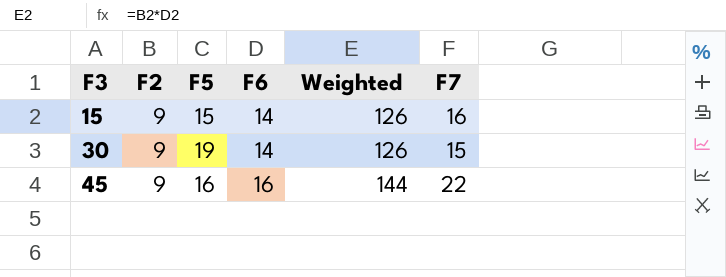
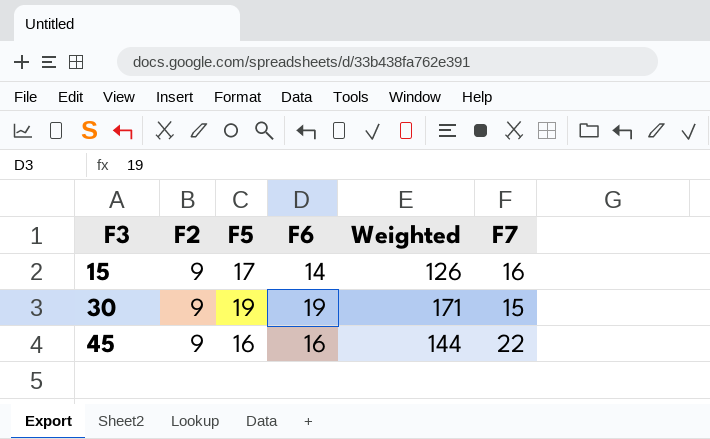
15 | F5: 15 -> 17
30 | F6: 14 -> 19
30 | Weighted: 126 -> 171

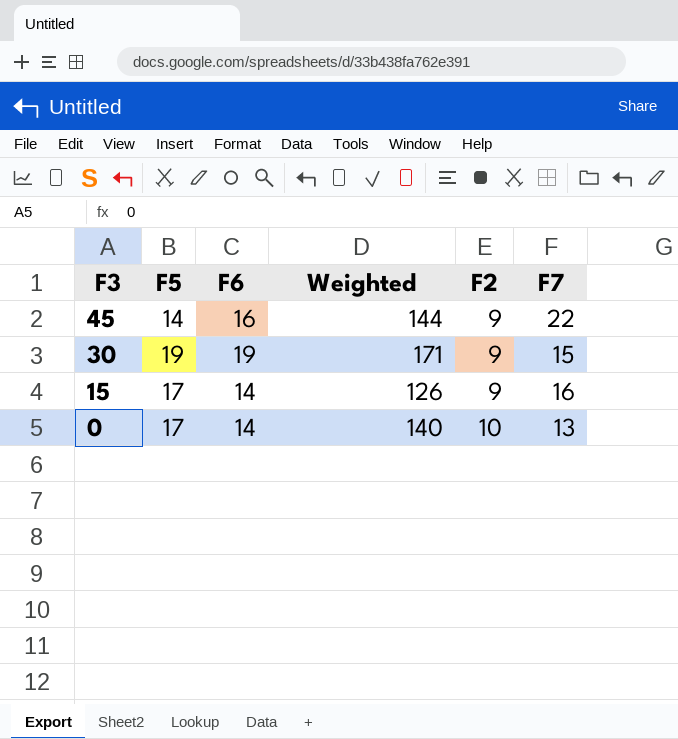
row order: F3 ascending -> F3 descending
column F2 | position: 2 -> 5
45 | F5: 16 -> 14
row 0: none -> 17 | 14 | 140 | 10 | 13

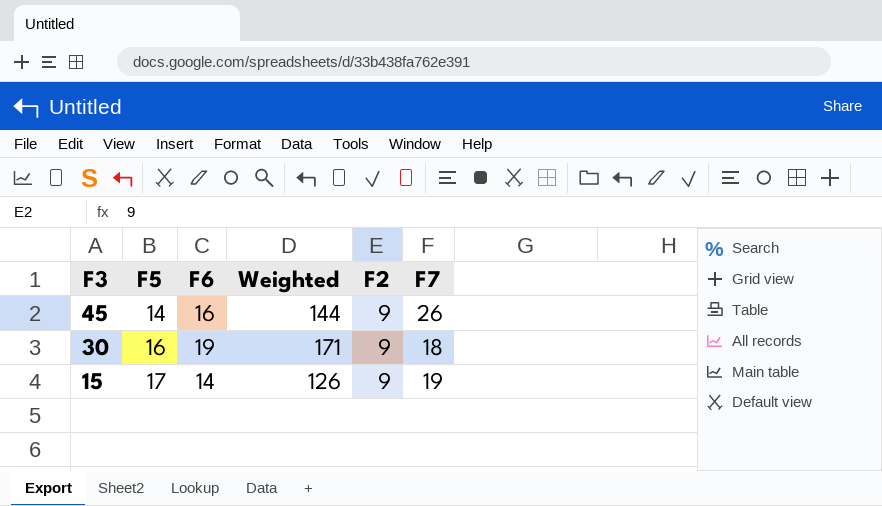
row 0: 17 | 14 | 140 | 10 | 13 -> none
45 | F7: 22 -> 26
30 | F5: 19 -> 16
30 | F7: 15 -> 18
15 | F7: 16 -> 19

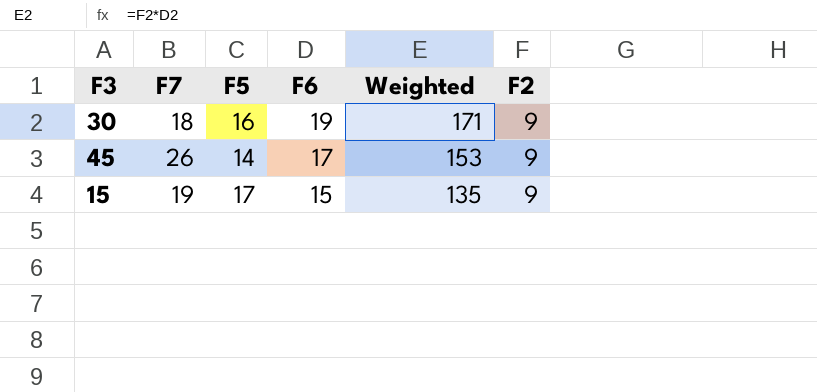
row order: F3 descending -> F6 descending
column F7 | position: 6 -> 2
45 | F6: 16 -> 17
45 | Weighted: 144 -> 153
15 | F6: 14 -> 15
15 | Weighted: 126 -> 135

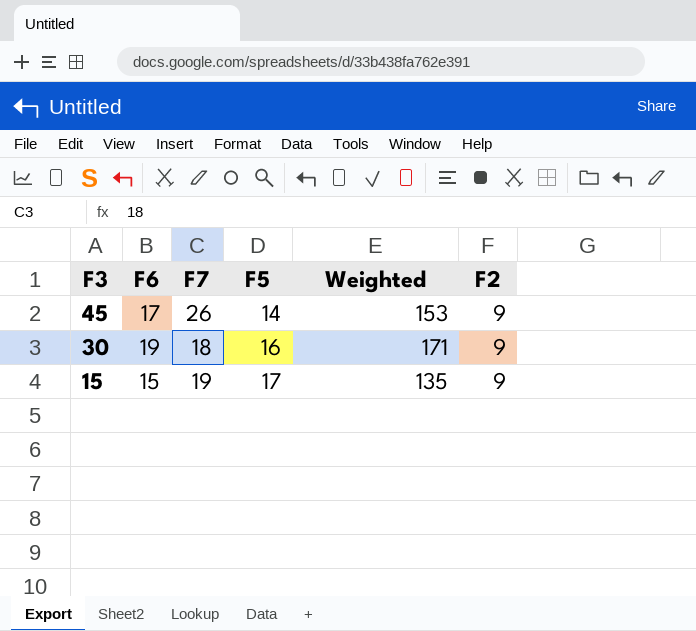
row order: F6 descending -> F3 descending
column F6 | position: 4 -> 2

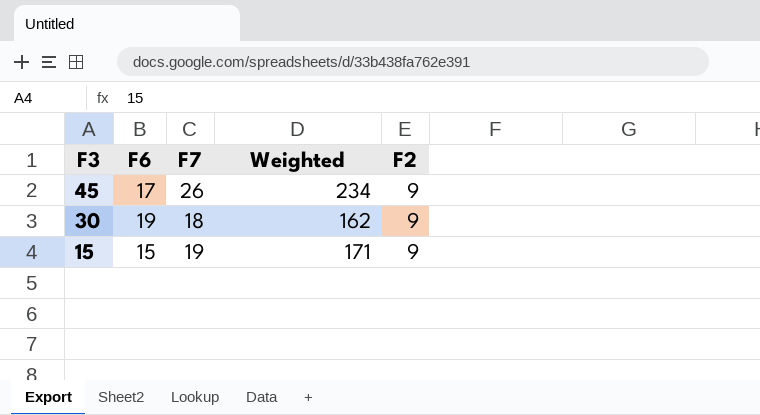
column F5 | position: 4 -> none
column Weighted | formula: [F6] * [F2] -> [F7] * [F2]

